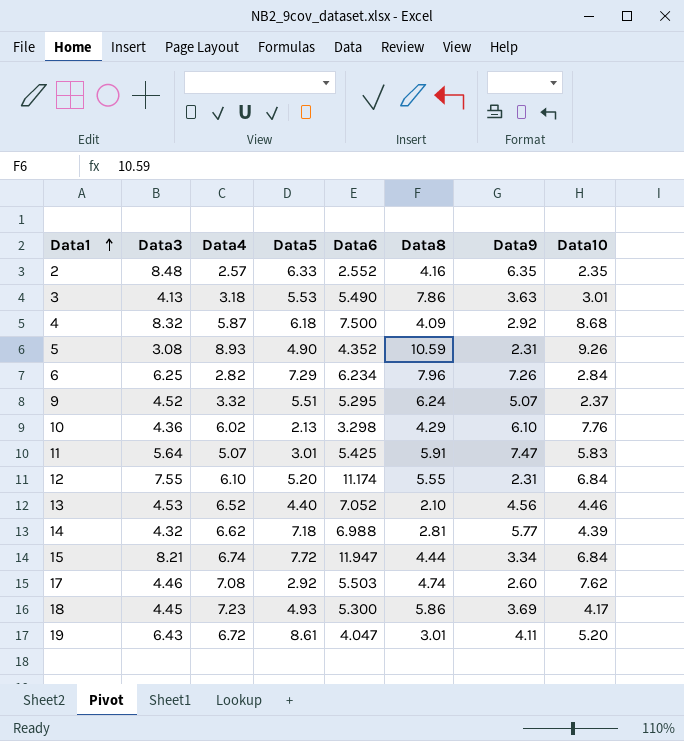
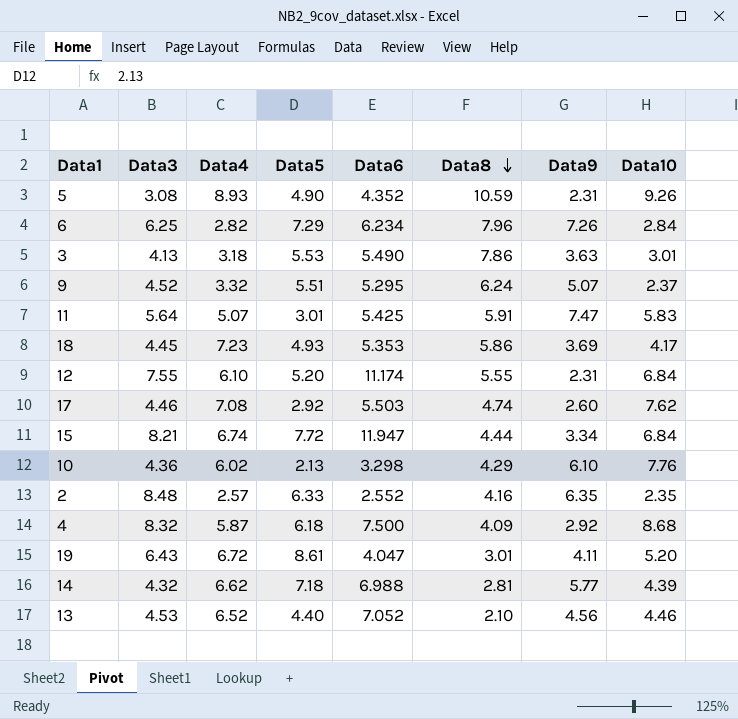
row order: Data1 ascending -> Data8 descending
18 | Data6: 5.300 -> 5.353

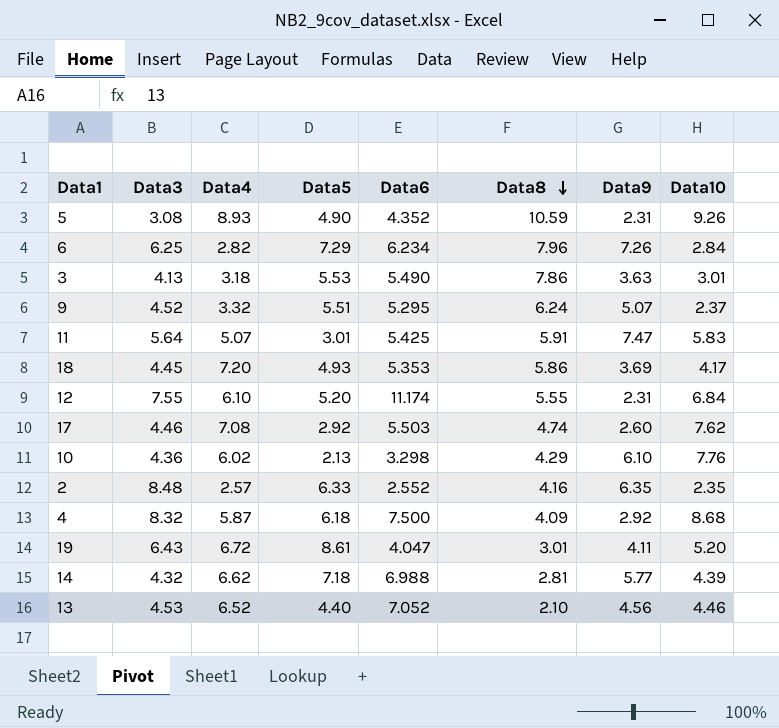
row 15: 8.21 | 6.74 | 7.72 | 11.947 | 4.44 | 3.34 | 6.84 -> none
18 | Data4: 7.23 -> 7.20

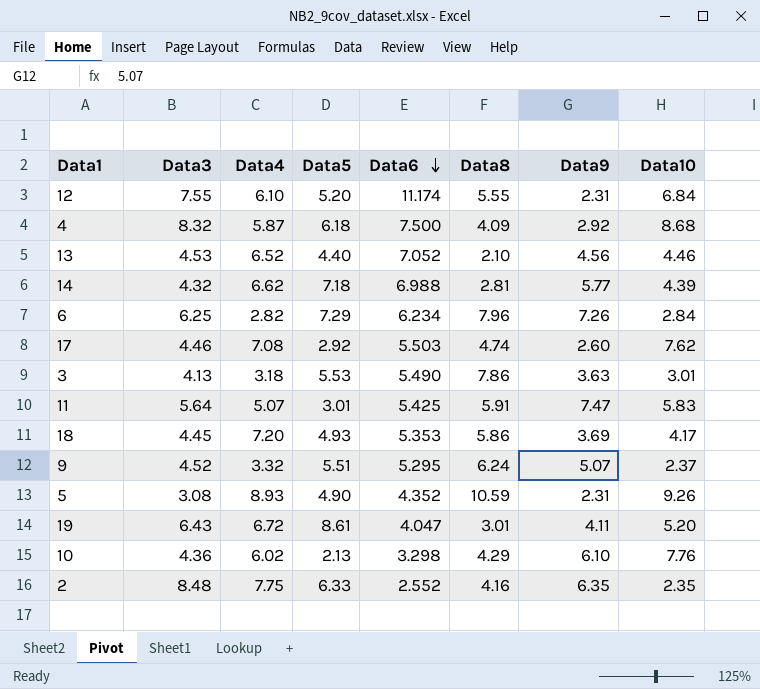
row order: Data8 descending -> Data6 descending
2 | Data4: 2.57 -> 7.75

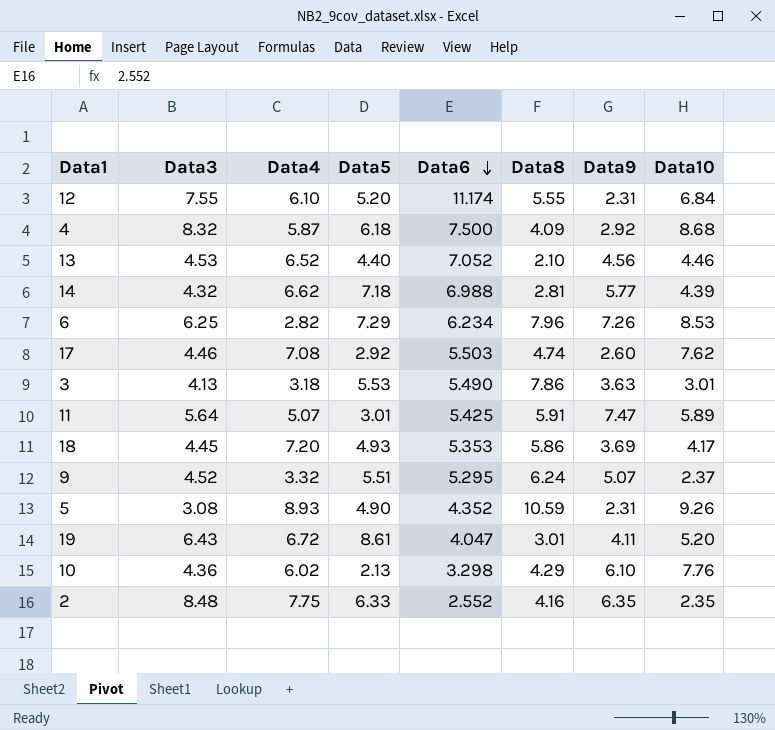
6 | Data10: 2.84 -> 8.53
11 | Data10: 5.83 -> 5.89

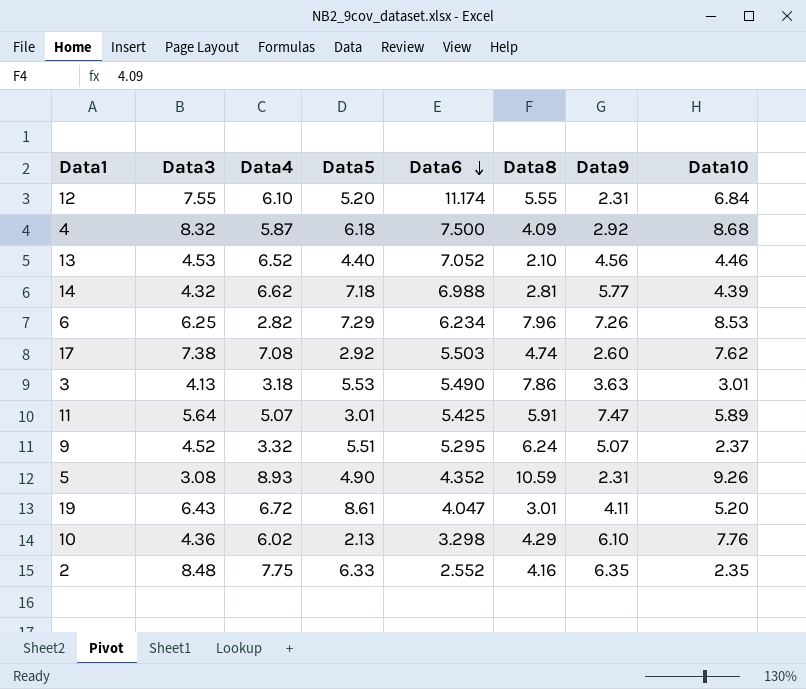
row 18: 4.45 | 7.20 | 4.93 | 5.353 | 5.86 | 3.69 | 4.17 -> none
17 | Data3: 4.46 -> 7.38

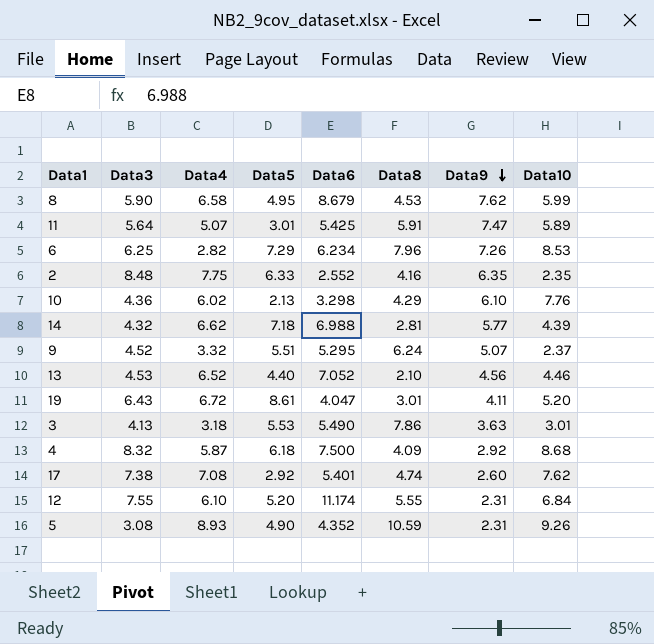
row order: Data6 descending -> Data9 descending
row 8: none -> 5.90 | 6.58 | 4.95 | 8.679 | 4.53 | 7.62 | 5.99
17 | Data6: 5.503 -> 5.401

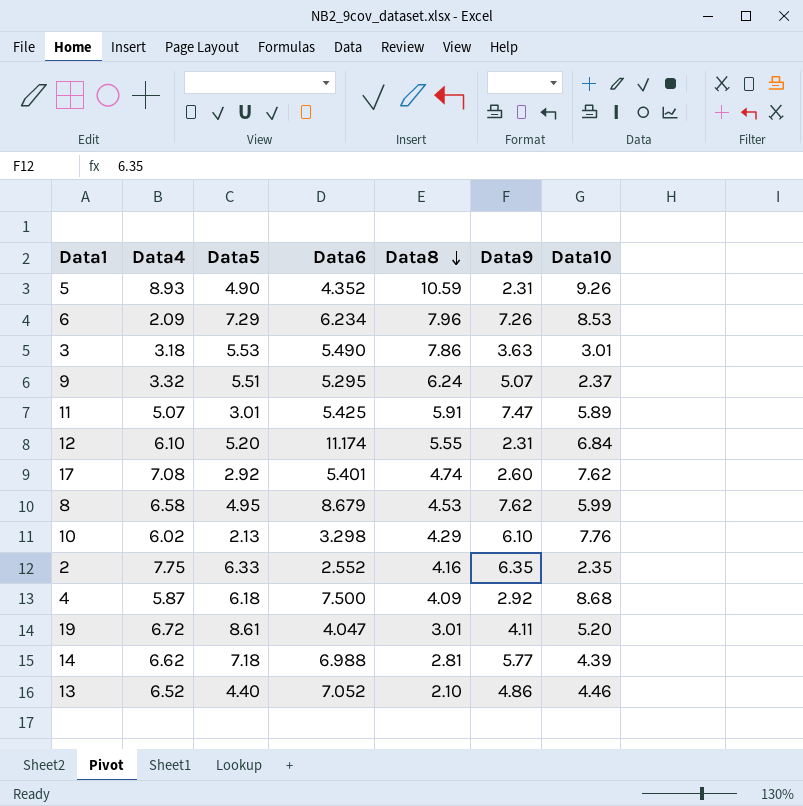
row order: Data9 descending -> Data8 descending
column Data3 | position: 2 -> none
6 | Data4: 2.82 -> 2.09
13 | Data9: 4.56 -> 4.86

